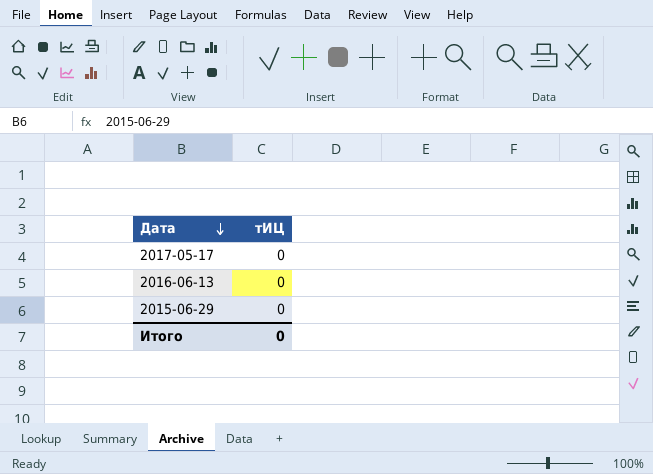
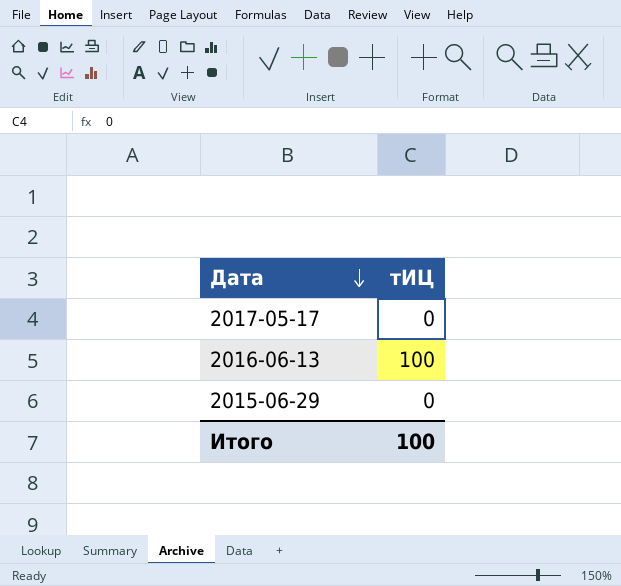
2016-06-13 | тИЦ: 0 -> 100
Итого | тИЦ: 0 -> 100

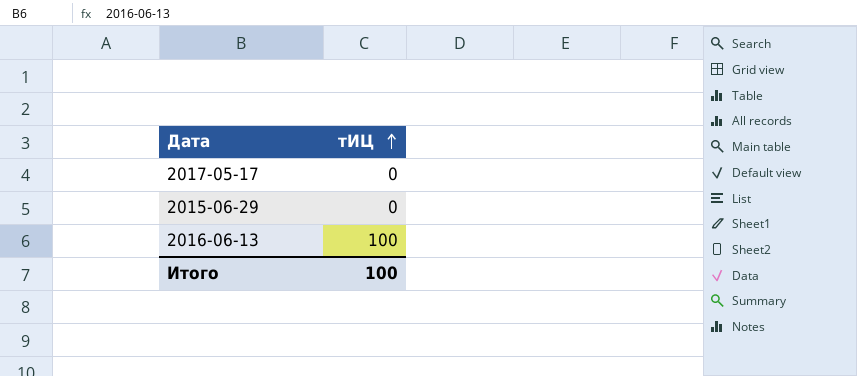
row order: Дата descending -> тИЦ ascending

